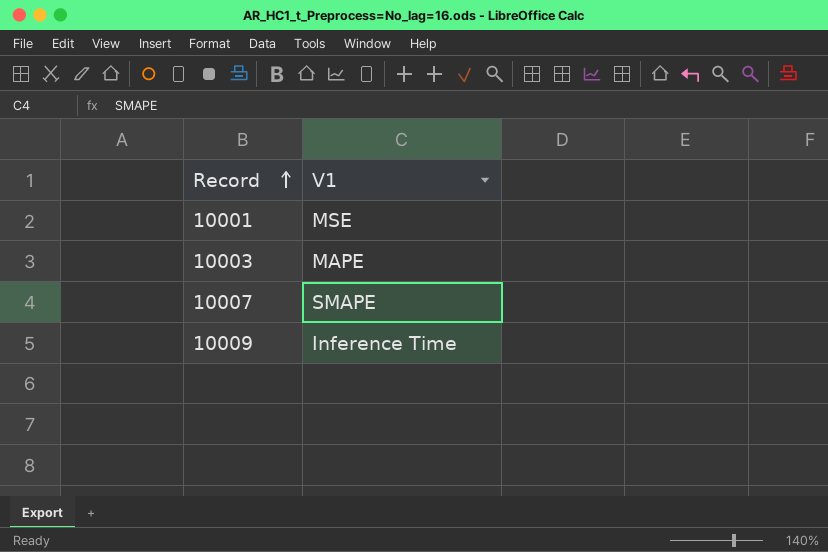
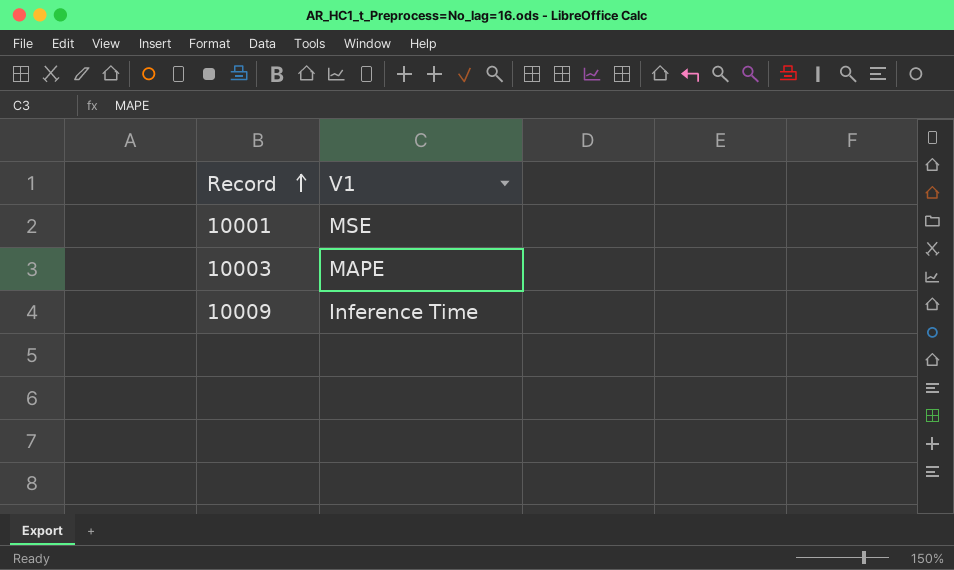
row 10007: SMAPE -> none

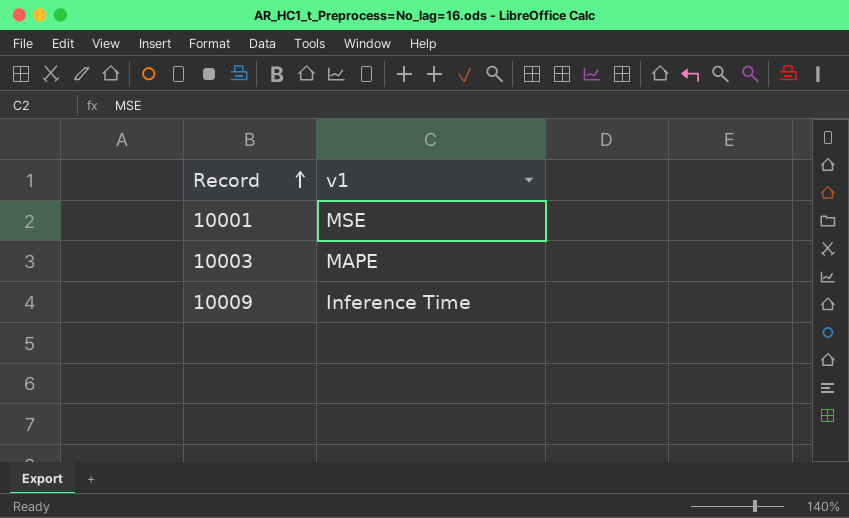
column name: V1 -> v1

